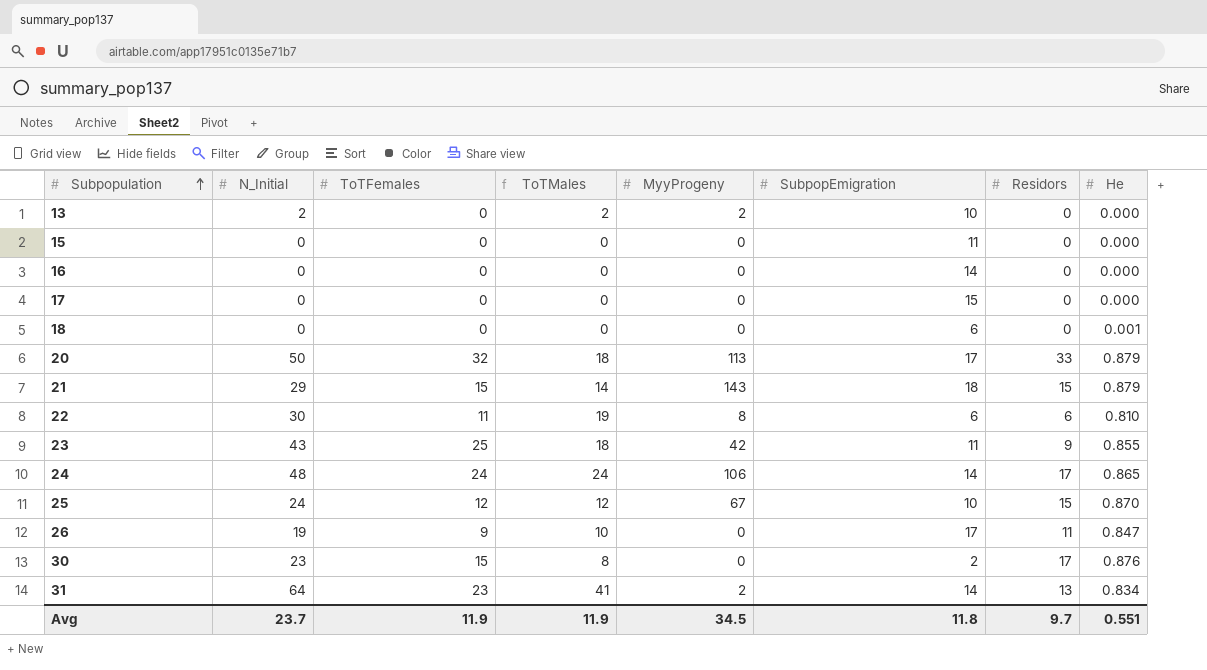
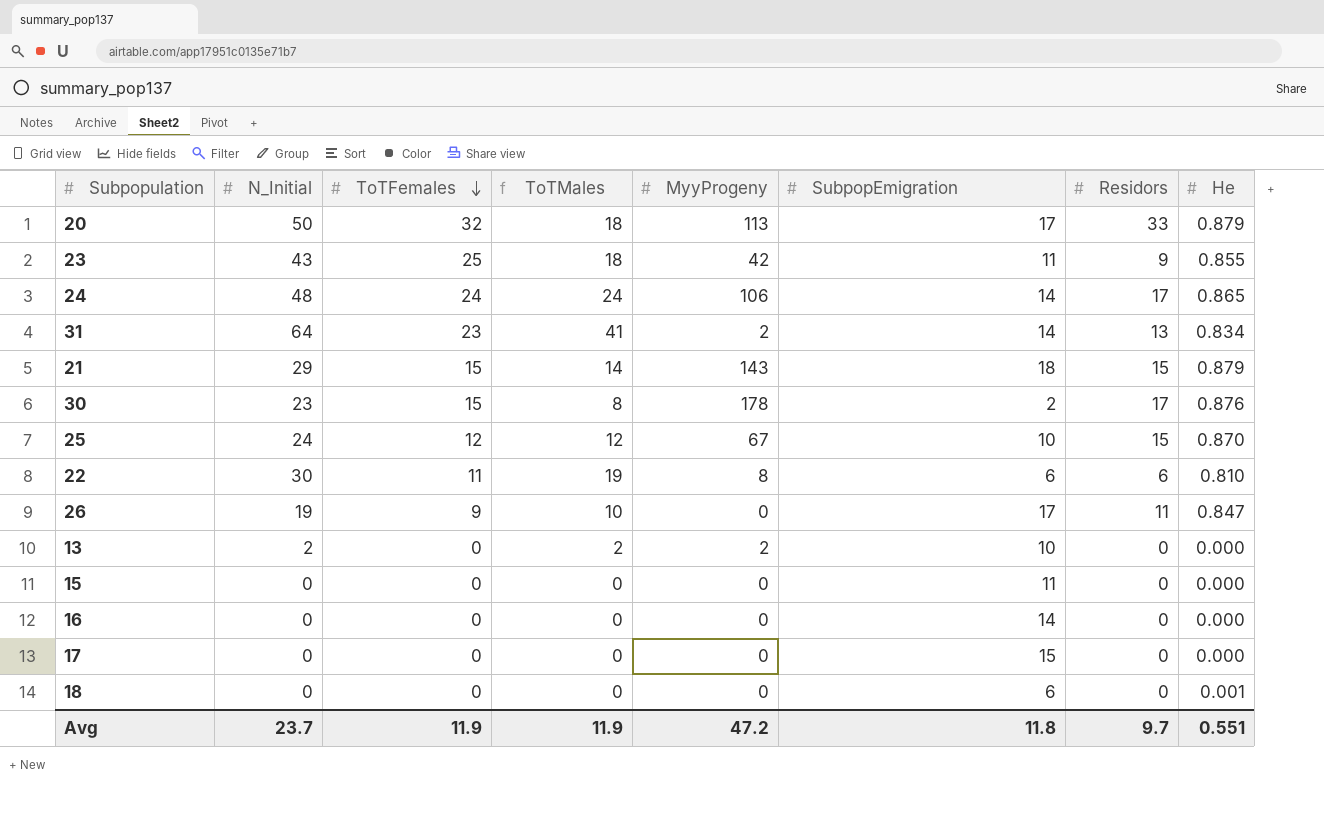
row order: Subpopulation ascending -> ToTFemales descending
30 | MyyProgeny: 0 -> 178
Avg | MyyProgeny: 34.5 -> 47.2

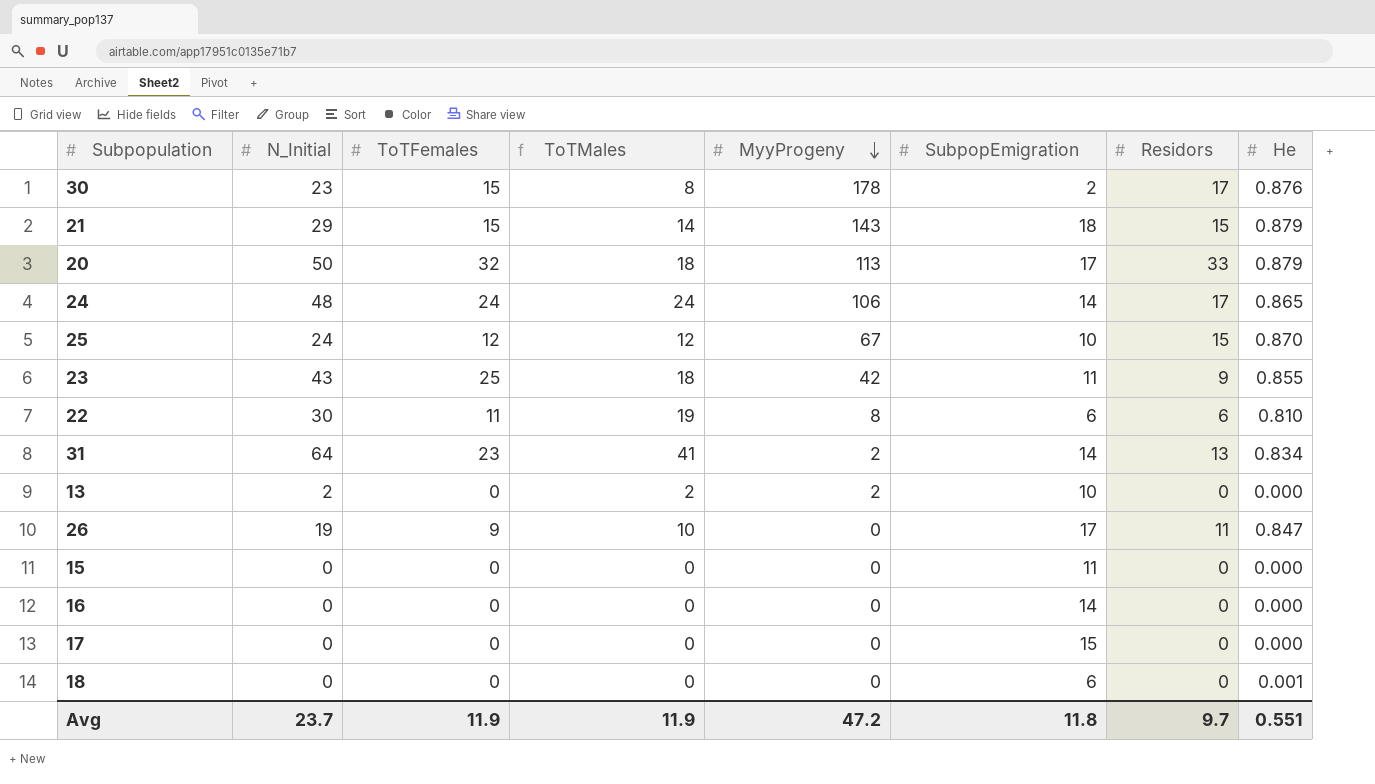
row order: ToTFemales descending -> MyyProgeny descending

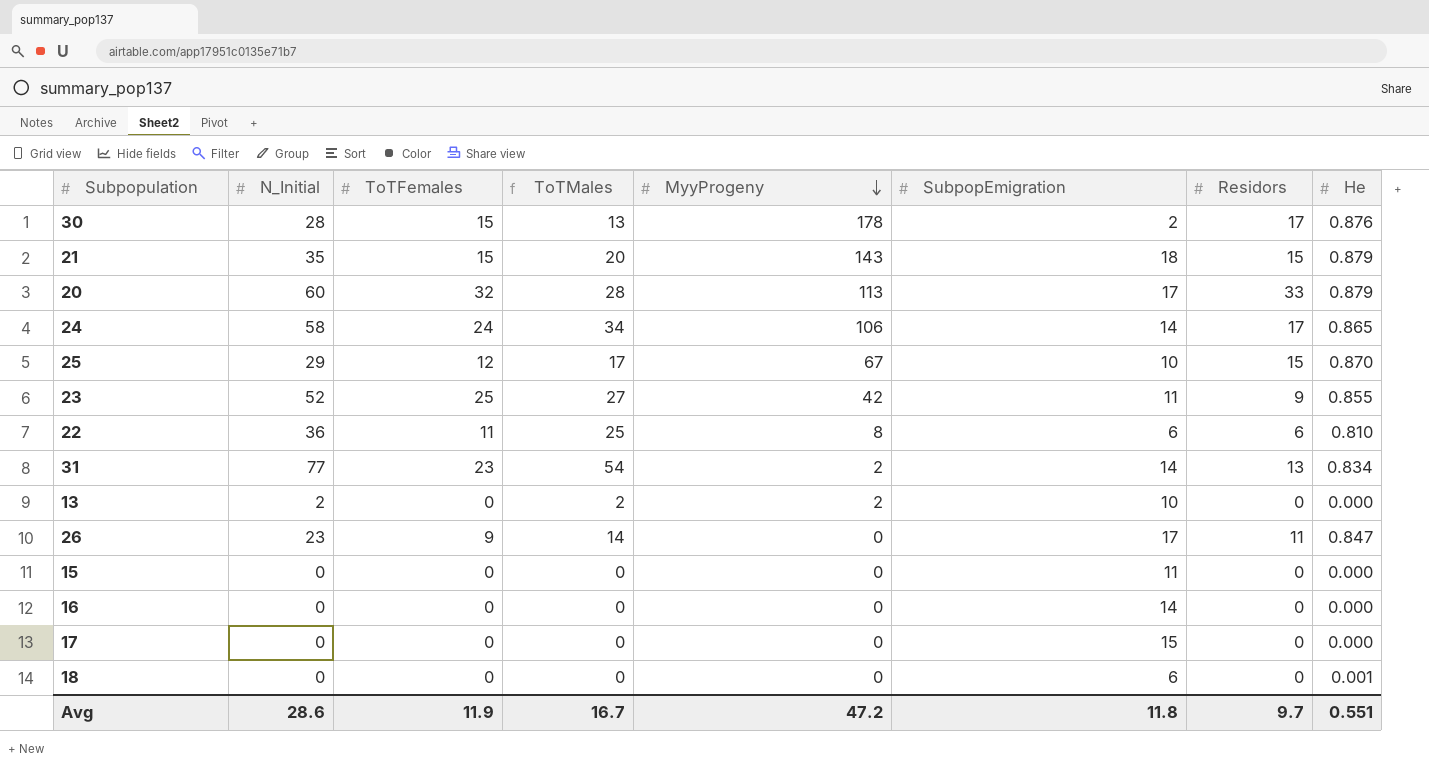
30 | N_Initial: 23 -> 28
30 | ToTMales: 8 -> 13
21 | N_Initial: 29 -> 35
21 | ToTMales: 14 -> 20
20 | N_Initial: 50 -> 60
20 | ToTMales: 18 -> 28
24 | N_Initial: 48 -> 58
24 | ToTMales: 24 -> 34
25 | N_Initial: 24 -> 29
25 | ToTMales: 12 -> 17
23 | N_Initial: 43 -> 52
23 | ToTMales: 18 -> 27
22 | N_Initial: 30 -> 36
22 | ToTMales: 19 -> 25
31 | N_Initial: 64 -> 77
31 | ToTMales: 41 -> 54
26 | N_Initial: 19 -> 23
26 | ToTMales: 10 -> 14
Avg | N_Initial: 23.7 -> 28.6
Avg | ToTMales: 11.9 -> 16.7

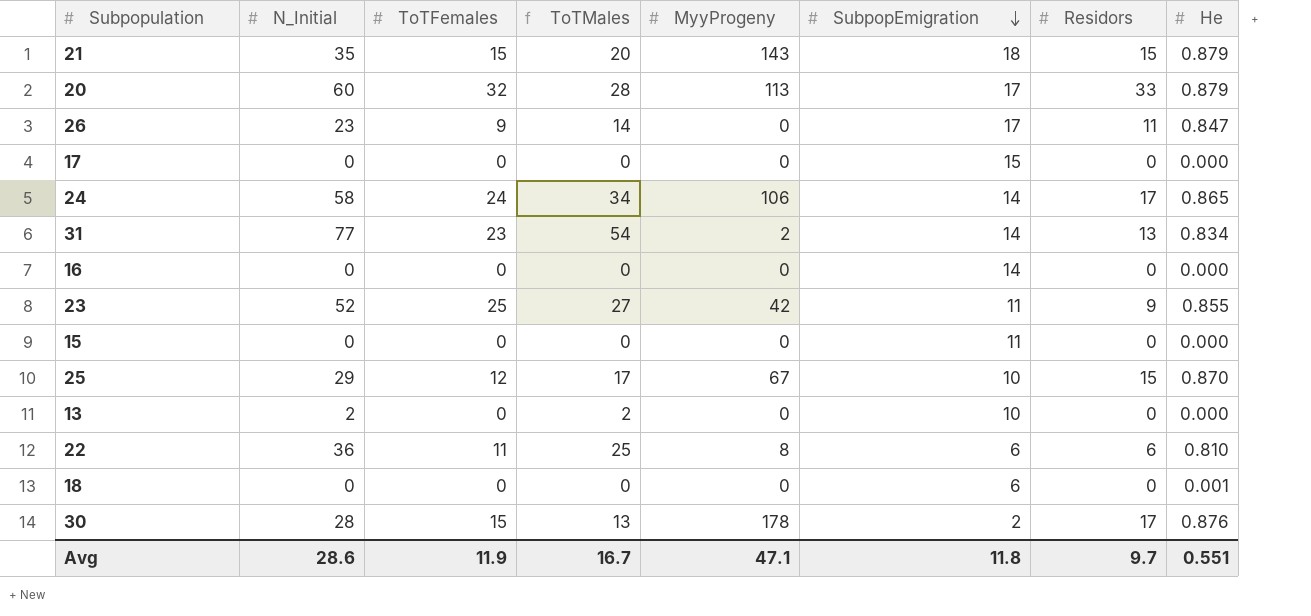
row order: MyyProgeny descending -> SubpopEmigration descending
13 | MyyProgeny: 2 -> 0
Avg | MyyProgeny: 47.2 -> 47.1

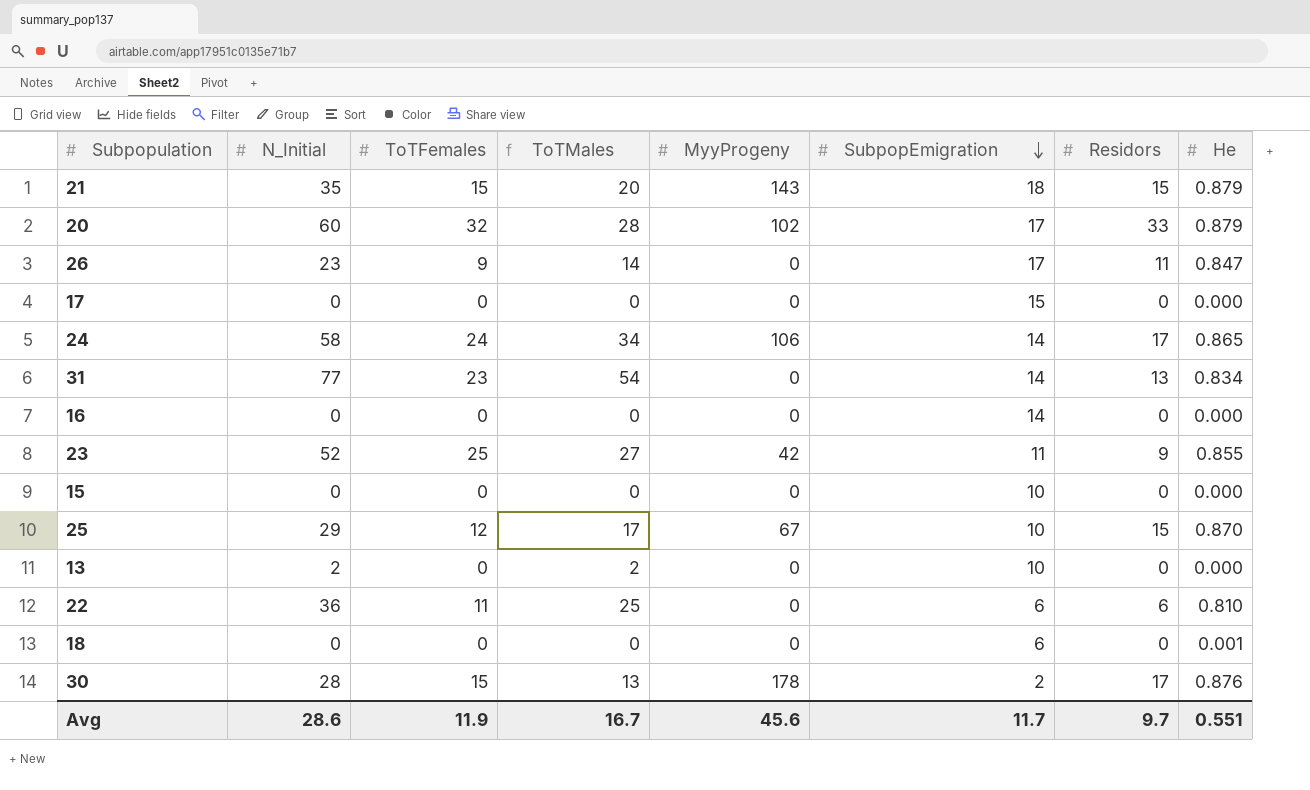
20 | MyyProgeny: 113 -> 102
31 | MyyProgeny: 2 -> 0
15 | SubpopEmigration: 11 -> 10
22 | MyyProgeny: 8 -> 0
Avg | MyyProgeny: 47.1 -> 45.6
Avg | SubpopEmigration: 11.8 -> 11.7

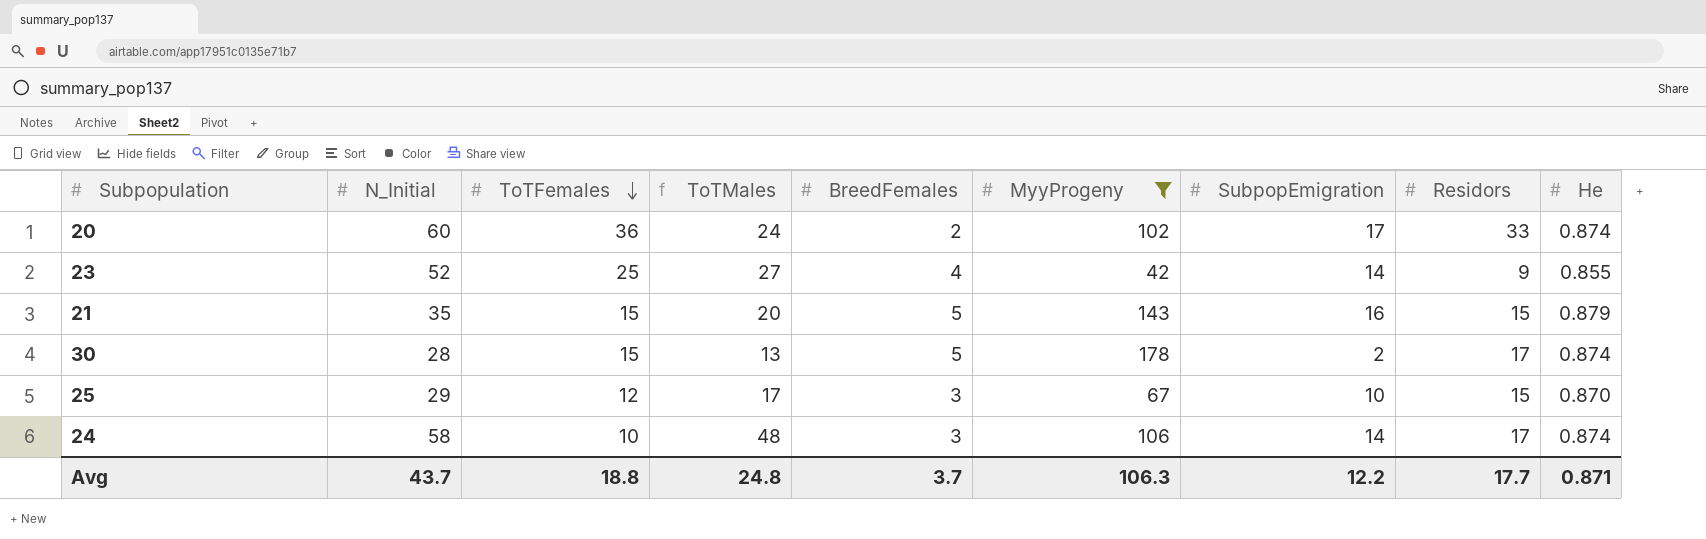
filter: none -> MyyProgeny != 0
row order: SubpopEmigration descending -> ToTFemales descending
column BreedFemales | position: none -> 5
20 | ToTFemales: 32 -> 36
20 | ToTMales: 28 -> 24
20 | He: 0.879 -> 0.874
23 | SubpopEmigration: 11 -> 14
21 | SubpopEmigration: 18 -> 16
30 | He: 0.876 -> 0.874
24 | ToTFemales: 24 -> 10
24 | ToTMales: 34 -> 48
24 | He: 0.865 -> 0.874
Avg | N_Initial: 28.6 -> 43.7
Avg | ToTFemales: 11.9 -> 18.8
Avg | ToTMales: 16.7 -> 24.8
Avg | MyyProgeny: 45.6 -> 106.3
Avg | SubpopEmigration: 11.7 -> 12.2
Avg | Residors: 9.7 -> 17.7
Avg | He: 0.551 -> 0.871

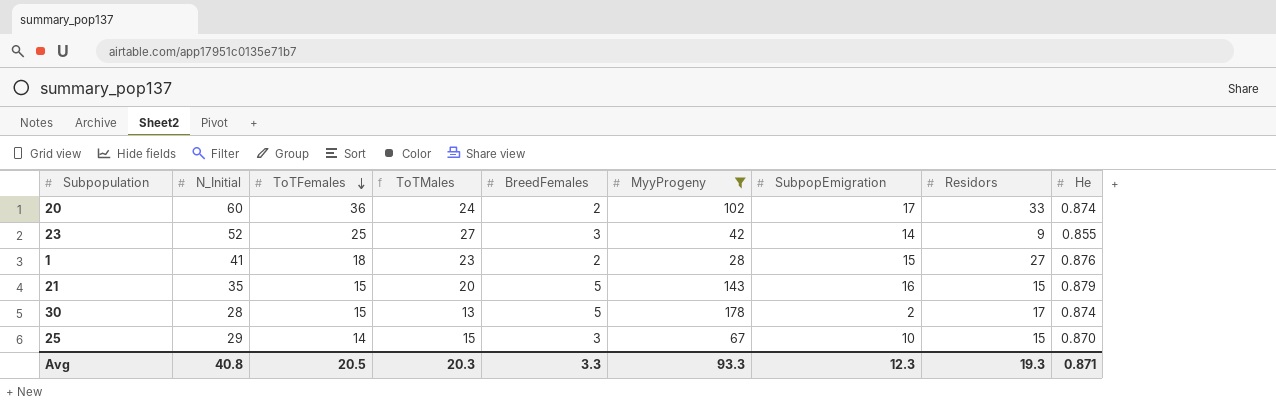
row 24: 58 | 10 | 48 | 3 | 106 | 14 | 17 | 0.874 -> none
23 | BreedFemales: 4 -> 3
row 1: none -> 41 | 18 | 23 | 2 | 28 | 15 | 27 | 0.876
25 | ToTFemales: 12 -> 14
25 | ToTMales: 17 -> 15
Avg | N_Initial: 43.7 -> 40.8
Avg | ToTFemales: 18.8 -> 20.5
Avg | ToTMales: 24.8 -> 20.3
Avg | BreedFemales: 3.7 -> 3.3
Avg | MyyProgeny: 106.3 -> 93.3
Avg | SubpopEmigration: 12.2 -> 12.3
Avg | Residors: 17.7 -> 19.3

